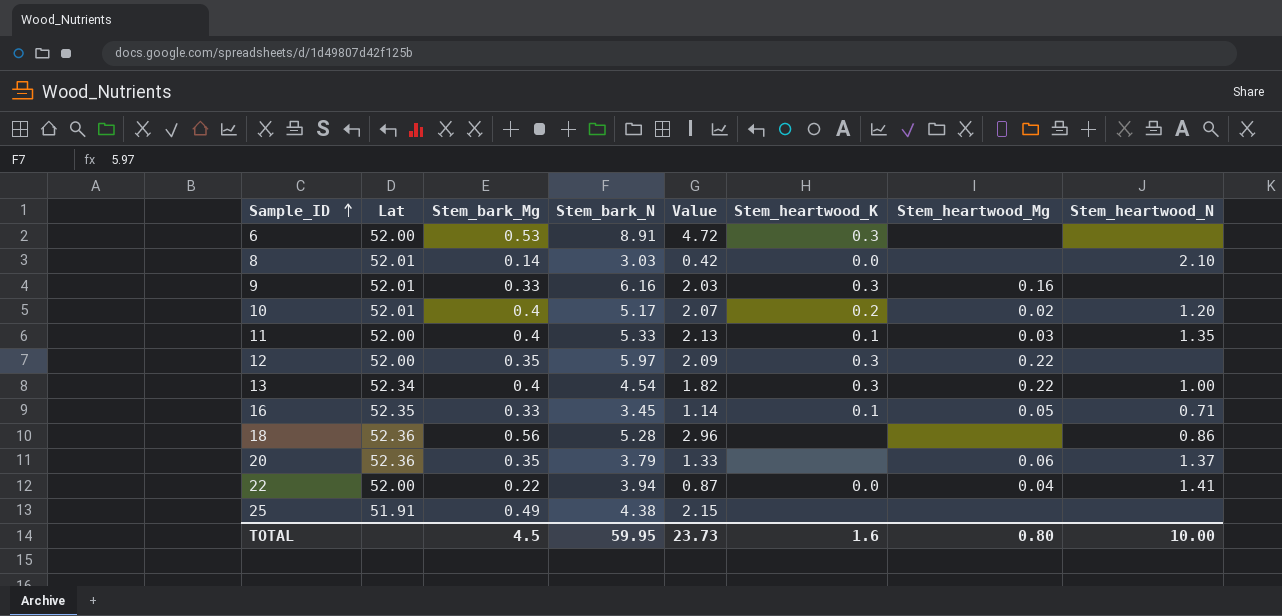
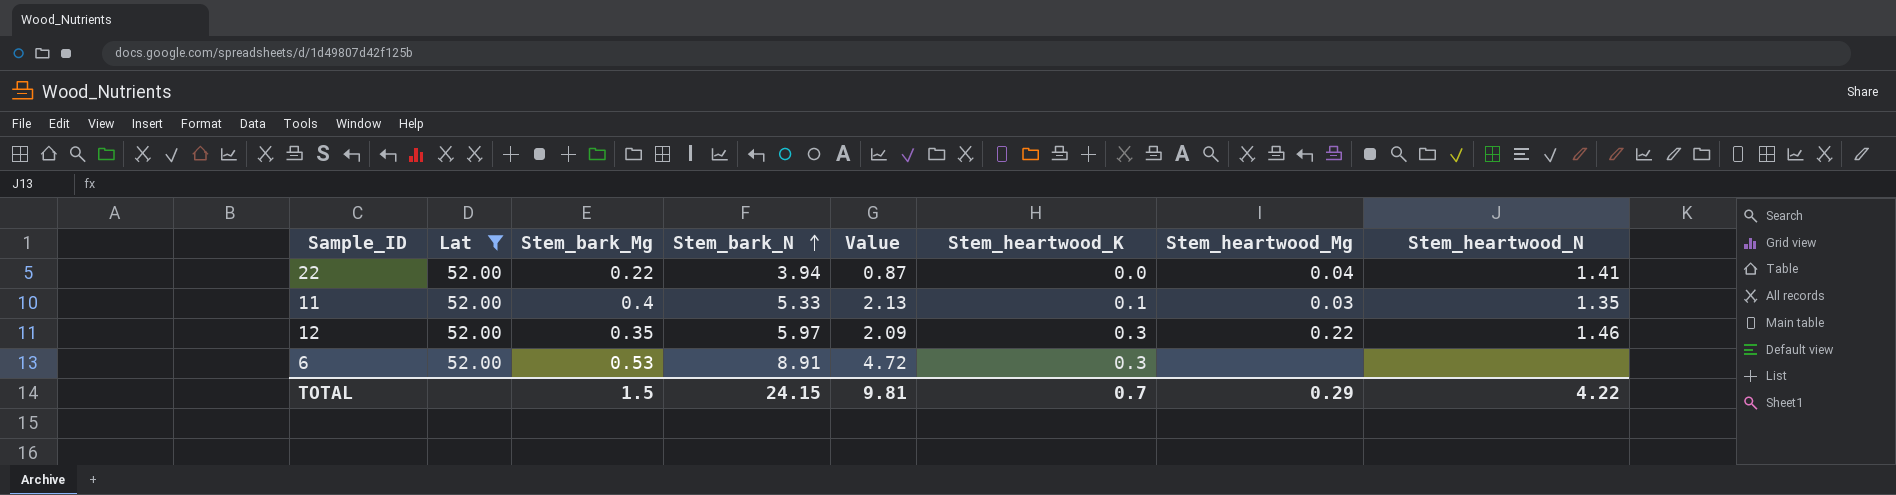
filter: none -> Lat = 52.00
row order: Sample_ID ascending -> Stem_bark_N ascending
12 | Stem_heartwood_N: none -> 1.46
TOTAL | Stem_bark_Mg: 4.5 -> 1.5
TOTAL | Stem_bark_N: 59.95 -> 24.15
TOTAL | Value: 23.73 -> 9.81
TOTAL | Stem_heartwood_K: 1.6 -> 0.7
TOTAL | Stem_heartwood_Mg: 0.80 -> 0.29
TOTAL | Stem_heartwood_N: 10.00 -> 4.22

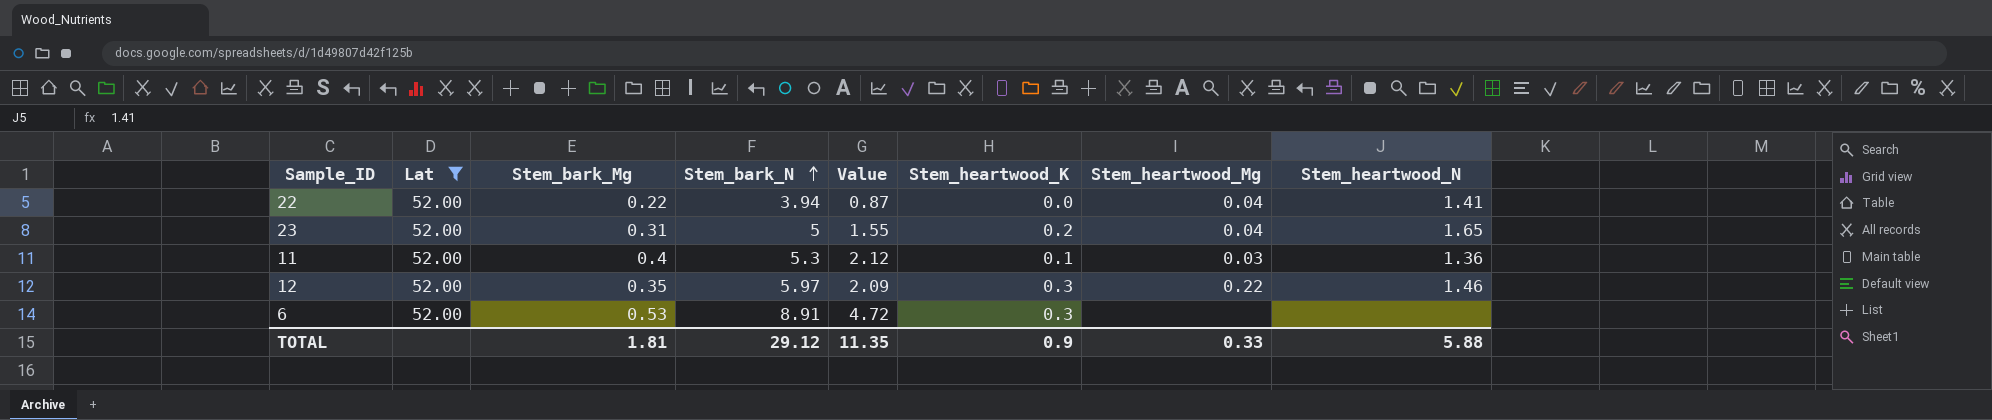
row 23: none -> 52.00 | 0.31 | 5 | 1.55 | 0.2 | 0.04 | 1.65
11 | Stem_bark_N: 5.33 -> 5.3
11 | Value: 2.13 -> 2.12
11 | Stem_heartwood_N: 1.35 -> 1.36
TOTAL | Stem_bark_Mg: 1.5 -> 1.81
TOTAL | Stem_bark_N: 24.15 -> 29.12
TOTAL | Value: 9.81 -> 11.35
TOTAL | Stem_heartwood_K: 0.7 -> 0.9
TOTAL | Stem_heartwood_Mg: 0.29 -> 0.33
TOTAL | Stem_heartwood_N: 4.22 -> 5.88

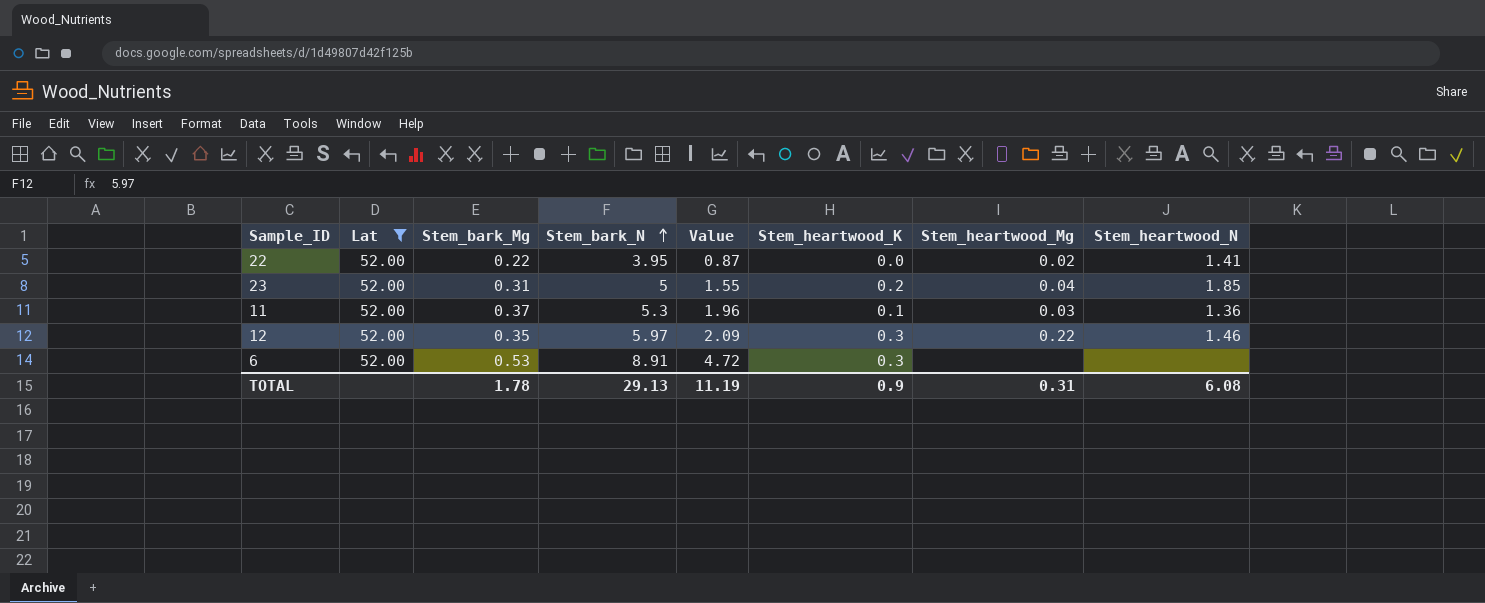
22 | Stem_bark_N: 3.94 -> 3.95
22 | Stem_heartwood_Mg: 0.04 -> 0.02
23 | Stem_heartwood_N: 1.65 -> 1.85
11 | Stem_bark_Mg: 0.4 -> 0.37
11 | Value: 2.12 -> 1.96
TOTAL | Stem_bark_Mg: 1.81 -> 1.78
TOTAL | Stem_bark_N: 29.12 -> 29.13
TOTAL | Value: 11.35 -> 11.19
TOTAL | Stem_heartwood_Mg: 0.33 -> 0.31
TOTAL | Stem_heartwood_N: 5.88 -> 6.08

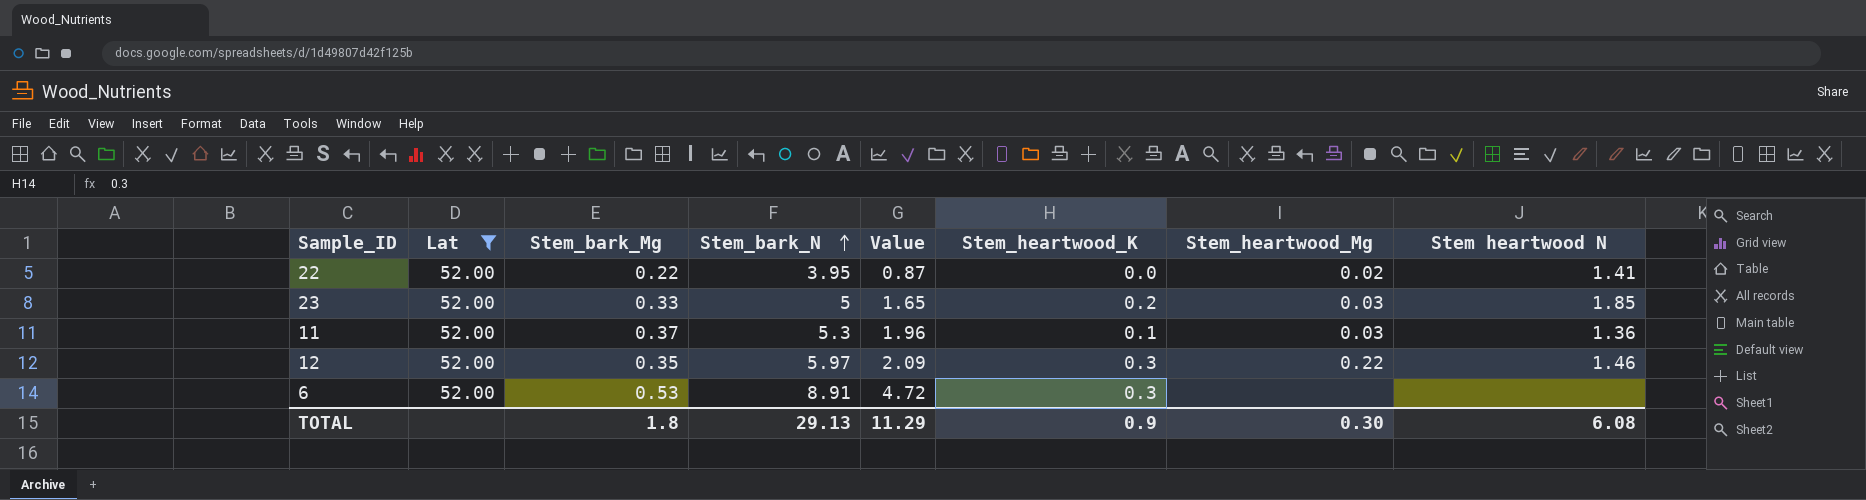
column name: Stem_heartwood_N -> Stem heartwood N
23 | Stem_bark_Mg: 0.31 -> 0.33
23 | Value: 1.55 -> 1.65
23 | Stem_heartwood_Mg: 0.04 -> 0.03
TOTAL | Stem_bark_Mg: 1.78 -> 1.8
TOTAL | Value: 11.19 -> 11.29
TOTAL | Stem_heartwood_Mg: 0.31 -> 0.30

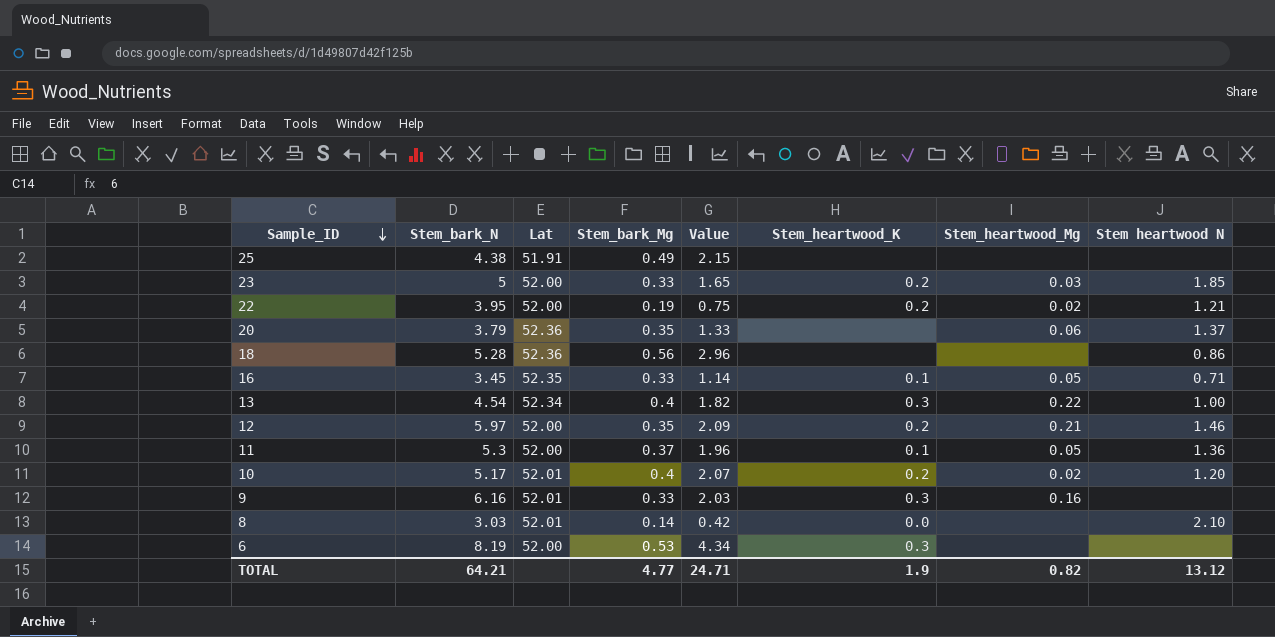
filter: Lat = 52.00 -> none
row order: Stem_bark_N ascending -> Sample_ID descending
column Stem_bark_N | position: 4 -> 2
22 | Stem_bark_Mg: 0.22 -> 0.19
22 | Value: 0.87 -> 0.75
22 | Stem_heartwood_K: 0.0 -> 0.2
22 | Stem heartwood N: 1.41 -> 1.21
12 | Stem_heartwood_K: 0.3 -> 0.2
12 | Stem_heartwood_Mg: 0.22 -> 0.21
11 | Stem_heartwood_Mg: 0.03 -> 0.05
6 | Stem_bark_N: 8.91 -> 8.19
6 | Value: 4.72 -> 4.34
TOTAL | Stem_bark_N: 29.13 -> 64.21
TOTAL | Stem_bark_Mg: 1.8 -> 4.77
TOTAL | Value: 11.29 -> 24.71
TOTAL | Stem_heartwood_K: 0.9 -> 1.9
TOTAL | Stem_heartwood_Mg: 0.30 -> 0.82
TOTAL | Stem heartwood N: 6.08 -> 13.12

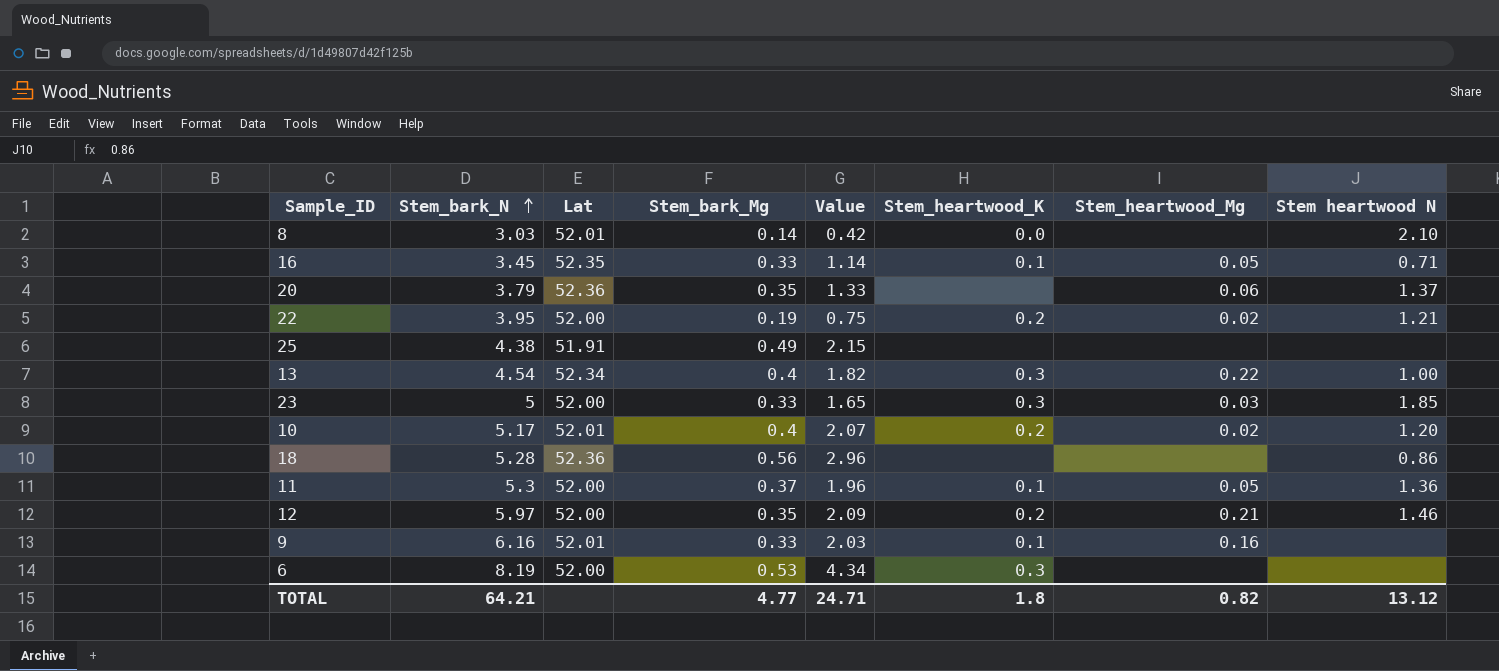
row order: Sample_ID descending -> Stem_bark_N ascending
23 | Stem_heartwood_K: 0.2 -> 0.3
9 | Stem_heartwood_K: 0.3 -> 0.1
TOTAL | Stem_heartwood_K: 1.9 -> 1.8

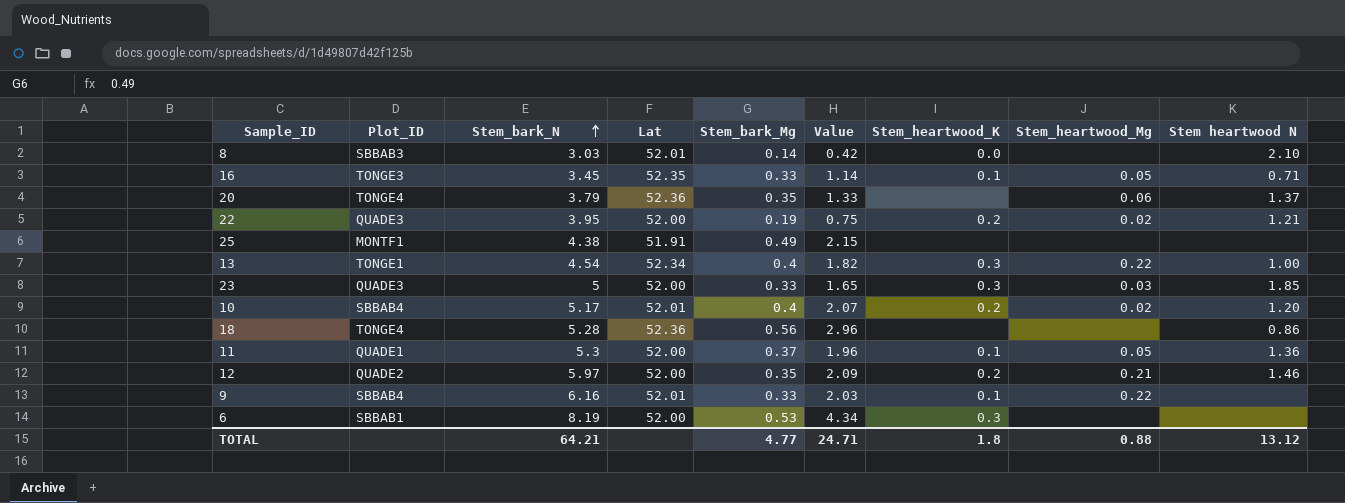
column Plot_ID | position: none -> 2
9 | Stem_heartwood_Mg: 0.16 -> 0.22
TOTAL | Stem_heartwood_Mg: 0.82 -> 0.88

